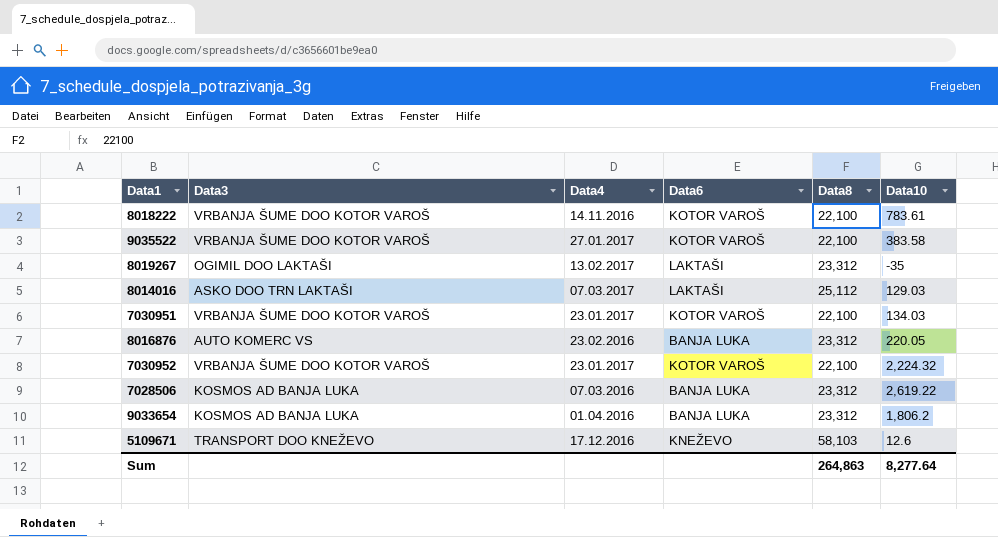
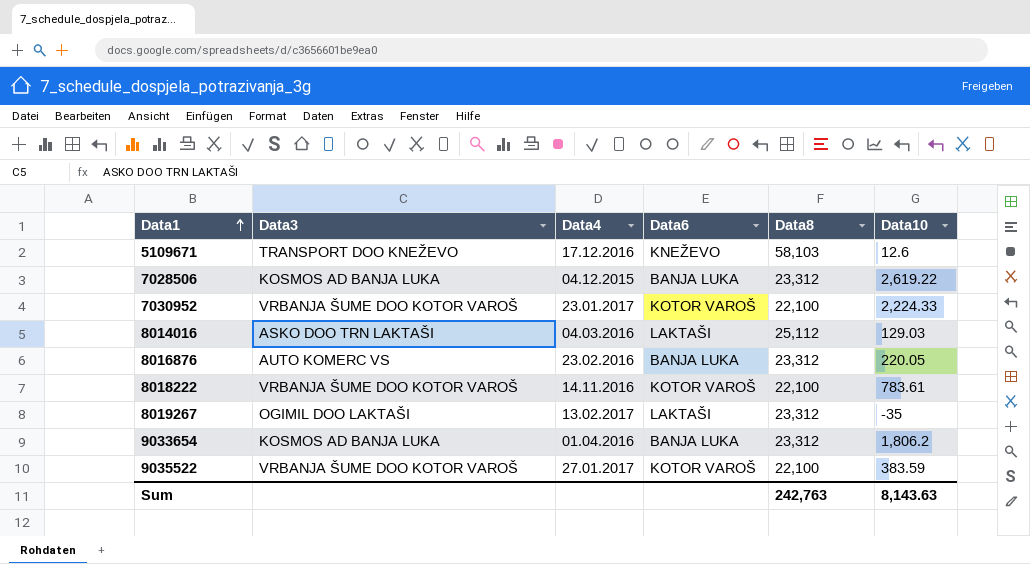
row order: none -> Data1 ascending
row 7030951: VRBANJA ŠUME DOO KOTOR VAROŠ | 23.01.2017 | KOTOR VAROŠ | 22,100 | 134.03 -> none
7028506 | Data4: 07.03.2016 -> 04.12.2015
7030952 | Data10: 2,224.32 -> 2,224.33
8014016 | Data4: 07.03.2017 -> 04.03.2016
9035522 | Data10: 383.58 -> 383.59
Sum | Data8: 264,863 -> 242,763
Sum | Data10: 8,277.64 -> 8,143.63

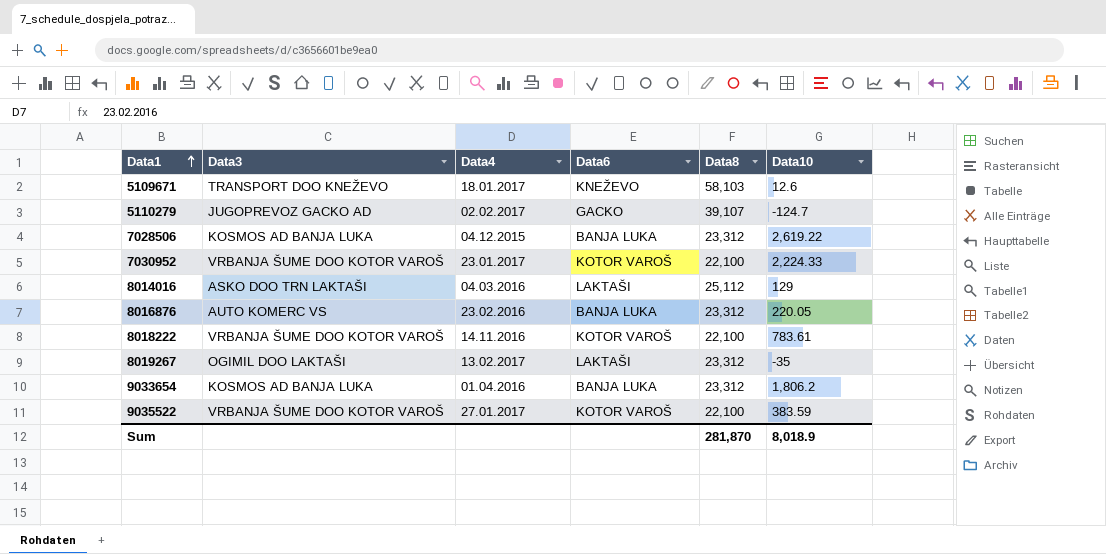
5109671 | Data4: 17.12.2016 -> 18.01.2017
row 5110279: none -> JUGOPREVOZ GACKO AD | 02.02.2017 | GACKO | 39,107 | -124.7
8014016 | Data10: 129.03 -> 129
Sum | Data8: 242,763 -> 281,870
Sum | Data10: 8,143.63 -> 8,018.9

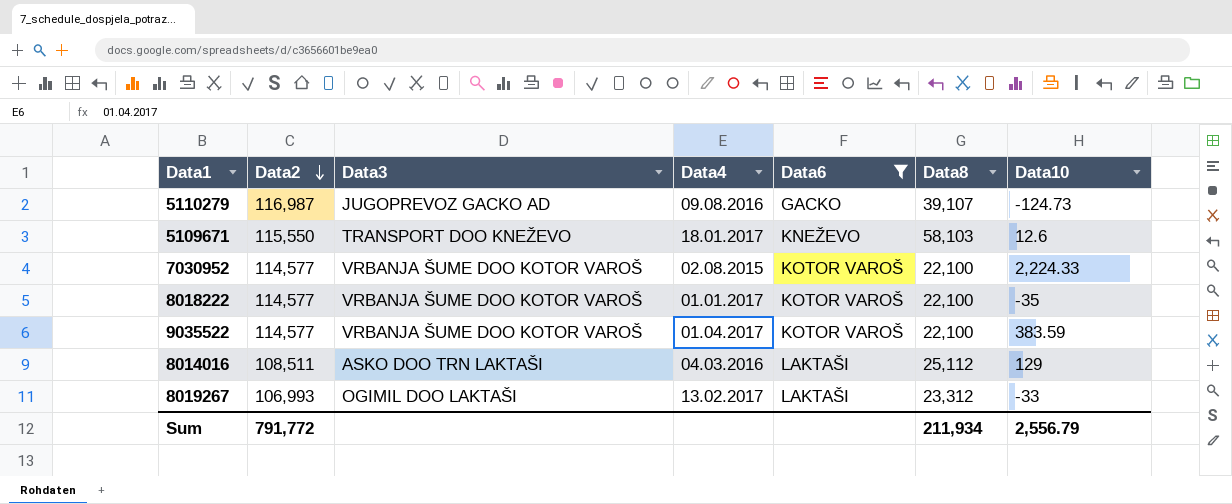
filter: none -> Data6 != BANJA LUKA
row order: Data1 ascending -> Data2 descending
column Data2 | position: none -> 2
5110279 | Data4: 02.02.2017 -> 09.08.2016
5110279 | Data10: -124.7 -> -124.73
7030952 | Data4: 23.01.2017 -> 02.08.2015
8018222 | Data4: 14.11.2016 -> 01.01.2017
8018222 | Data10: 783.61 -> -35
9035522 | Data4: 27.01.2017 -> 01.04.2017
8019267 | Data10: -35 -> -33
Sum | Data8: 281,870 -> 211,934
Sum | Data10: 8,018.9 -> 2,556.79

